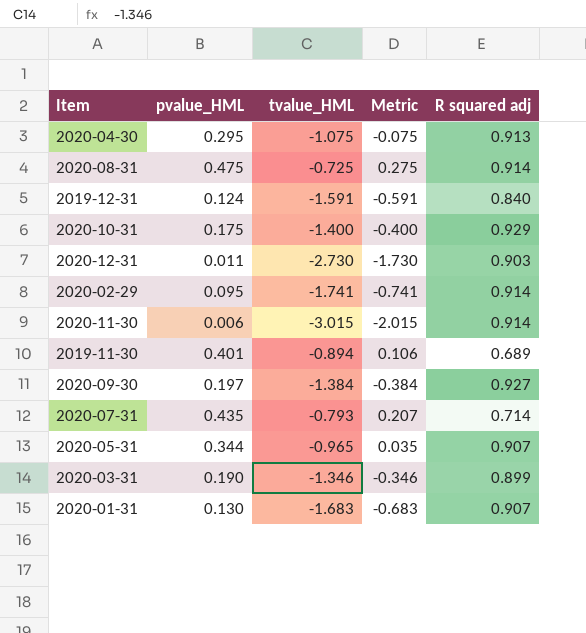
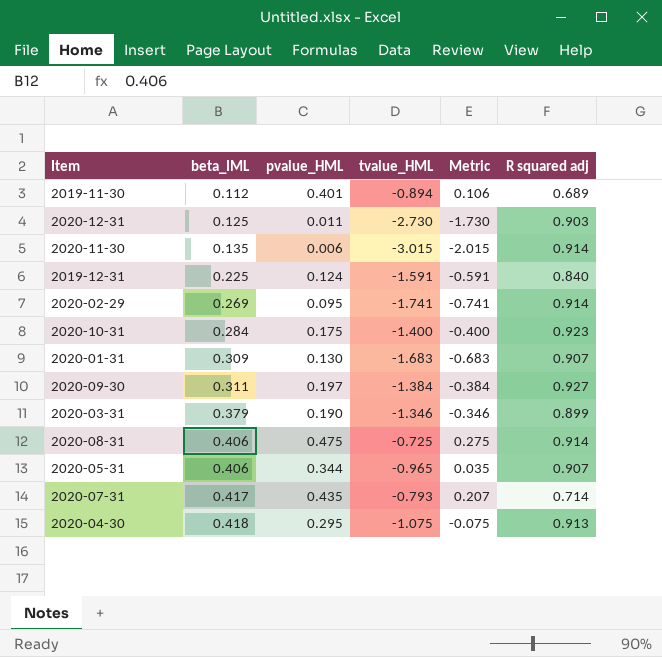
row order: none -> beta_IML ascending
column beta_IML | position: none -> 2
2020-10-31 | R squared adj: 0.929 -> 0.923

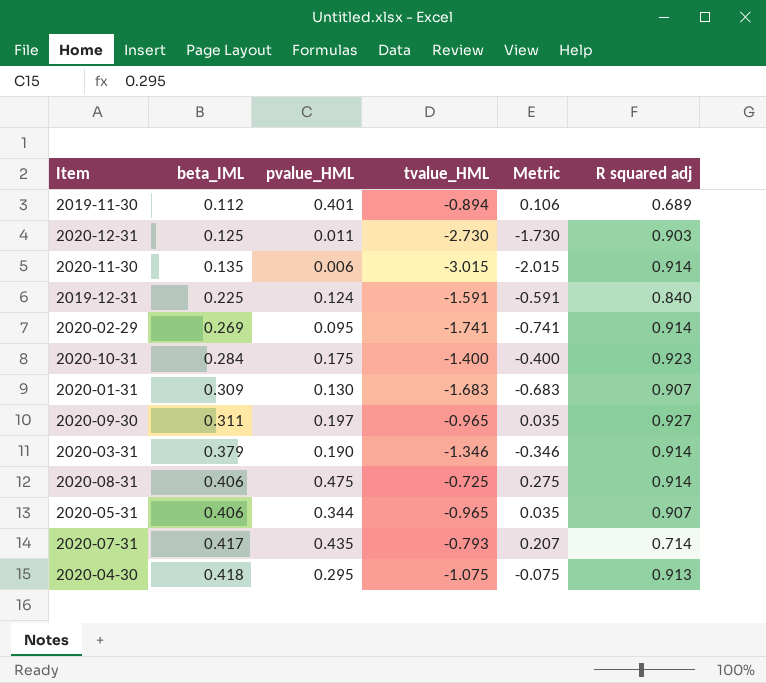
2020-09-30 | tvalue_HML: -1.384 -> -0.965
2020-09-30 | Metric: -0.384 -> 0.035
2020-03-31 | R squared adj: 0.899 -> 0.914

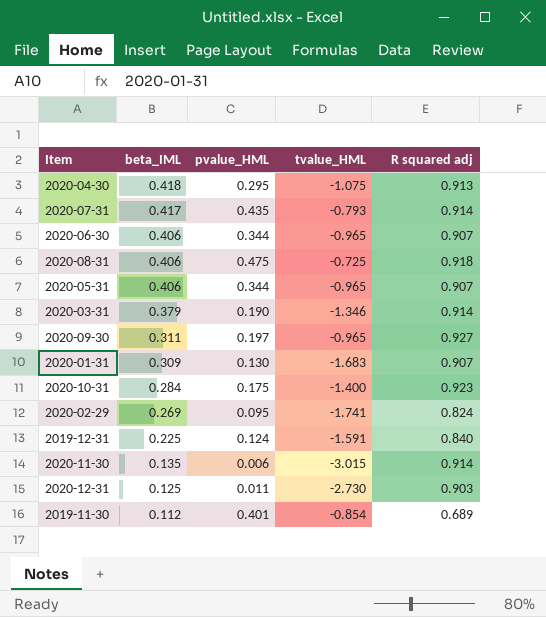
row order: beta_IML ascending -> beta_IML descending
column Metric | formula: [tvalue_HML] + 1 -> none
2020-07-31 | R squared adj: 0.714 -> 0.914
row 2020-06-30: none -> 0.406 | 0.344 | -0.965 | 0.907
2020-08-31 | R squared adj: 0.914 -> 0.918
2020-02-29 | R squared adj: 0.914 -> 0.824
2019-11-30 | tvalue_HML: -0.894 -> -0.854

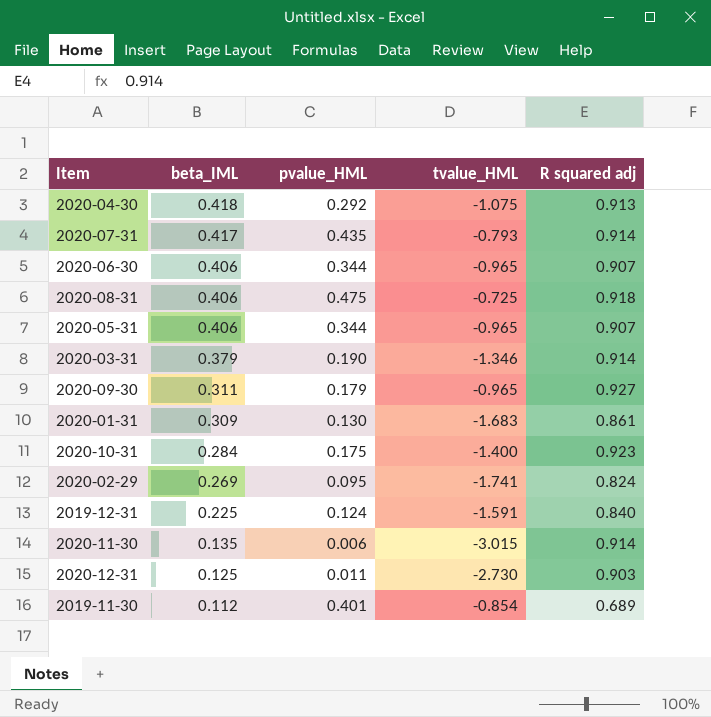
2020-04-30 | pvalue_HML: 0.295 -> 0.292
2020-09-30 | pvalue_HML: 0.197 -> 0.179
2020-01-31 | R squared adj: 0.907 -> 0.861

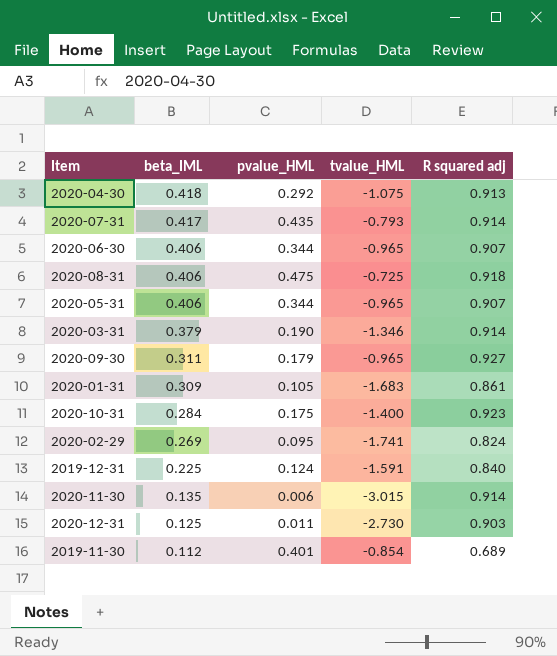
2020-01-31 | pvalue_HML: 0.130 -> 0.105

